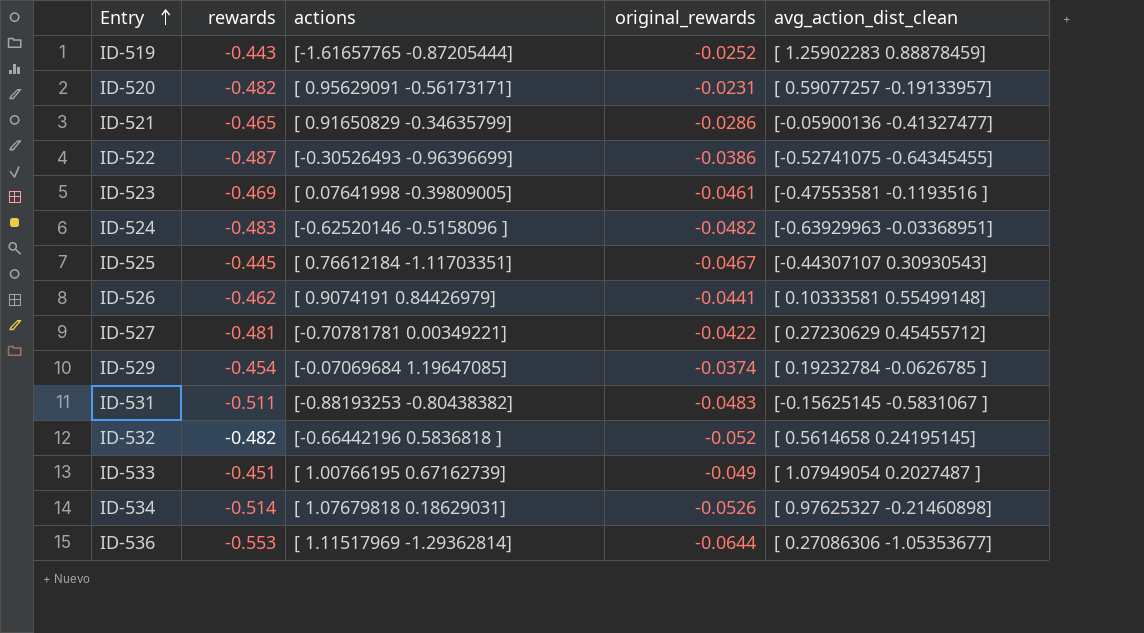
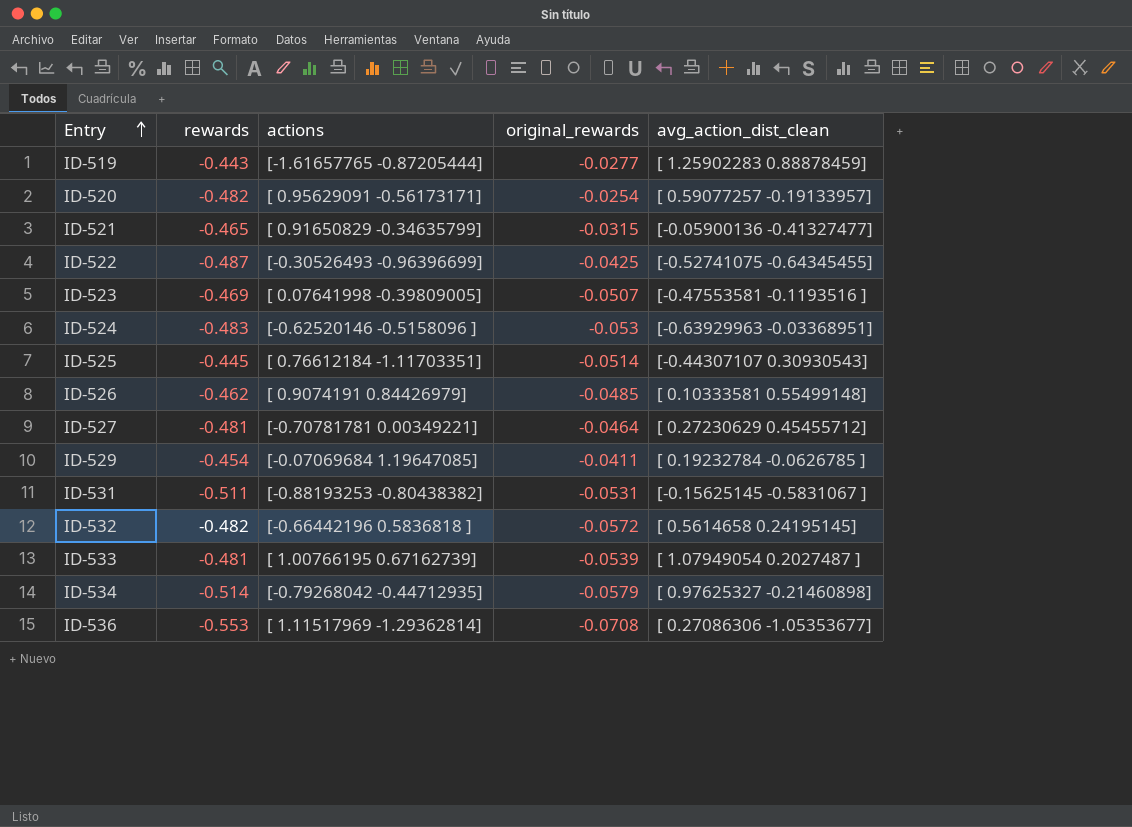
ID-519 | original_rewards: -0.0252 -> -0.0277
ID-520 | original_rewards: -0.0231 -> -0.0254
ID-521 | original_rewards: -0.0286 -> -0.0315
ID-522 | original_rewards: -0.0386 -> -0.0425
ID-523 | original_rewards: -0.0461 -> -0.0507
ID-524 | original_rewards: -0.0482 -> -0.053
ID-525 | original_rewards: -0.0467 -> -0.0514
ID-526 | original_rewards: -0.0441 -> -0.0485
ID-527 | original_rewards: -0.0422 -> -0.0464
ID-529 | original_rewards: -0.0374 -> -0.0411
ID-531 | original_rewards: -0.0483 -> -0.0531
ID-532 | original_rewards: -0.052 -> -0.0572
ID-533 | rewards: -0.451 -> -0.481
ID-533 | original_rewards: -0.049 -> -0.0539
ID-534 | actions: [ 1.07679818 0.18629031] -> [-0.79268042 -0.44712935]
ID-534 | original_rewards: -0.0526 -> -0.0579
ID-536 | original_rewards: -0.0644 -> -0.0708

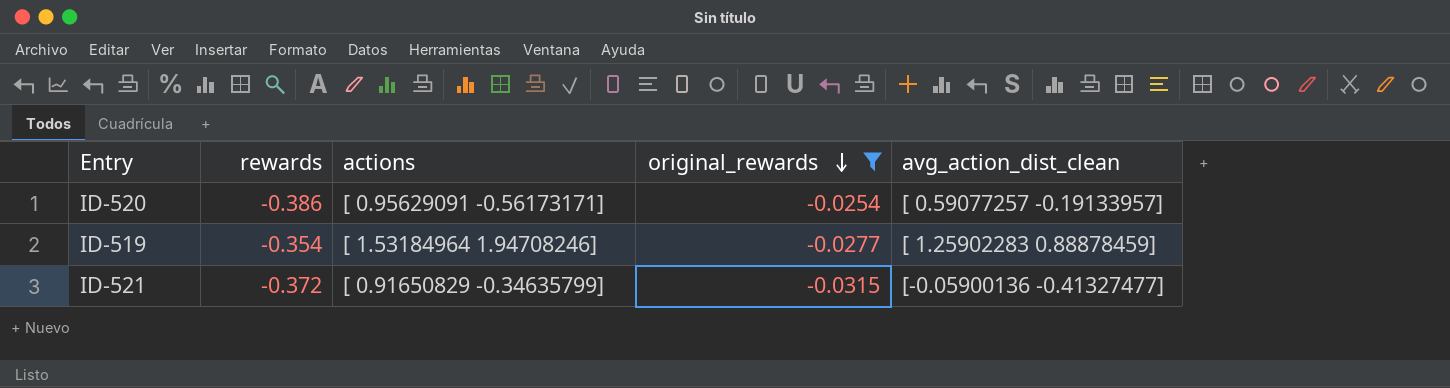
filter: none -> original_rewards >= -0.0315
row order: Entry ascending -> original_rewards descending
ID-520 | rewards: -0.482 -> -0.386
ID-519 | rewards: -0.443 -> -0.354
ID-519 | actions: [-1.61657765 -0.87205444] -> [ 1.53184964 1.94708246]
ID-521 | rewards: -0.465 -> -0.372

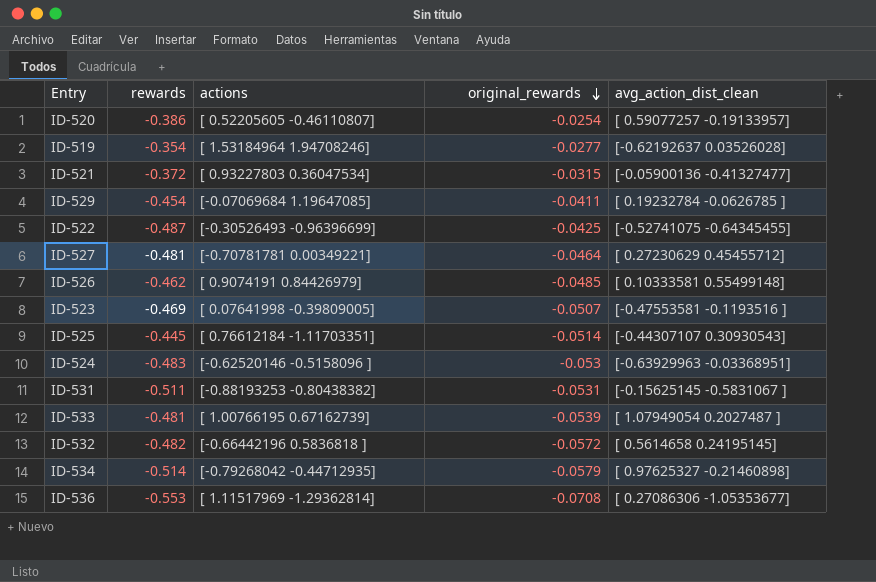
filter: original_rewards >= -0.0315 -> none
ID-520 | actions: [ 0.95629091 -0.56173171] -> [ 0.52205605 -0.46110807]
ID-519 | avg_action_dist_clean: [ 1.25902283 0.88878459] -> [-0.62192637 0.03526028]
ID-521 | actions: [ 0.91650829 -0.34635799] -> [ 0.93227803 0.36047534]

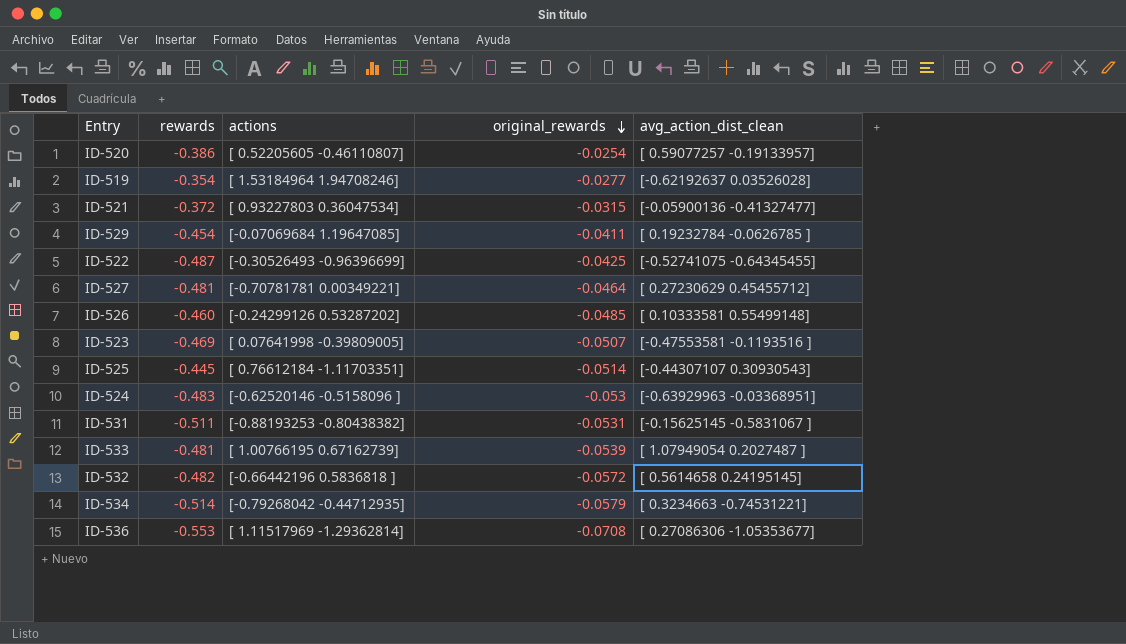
ID-526 | rewards: -0.462 -> -0.460
ID-526 | actions: [ 0.9074191 0.84426979] -> [-0.24299126 0.53287202]
ID-534 | avg_action_dist_clean: [ 0.97625327 -0.21460898] -> [ 0.3234663 -0.74531221]

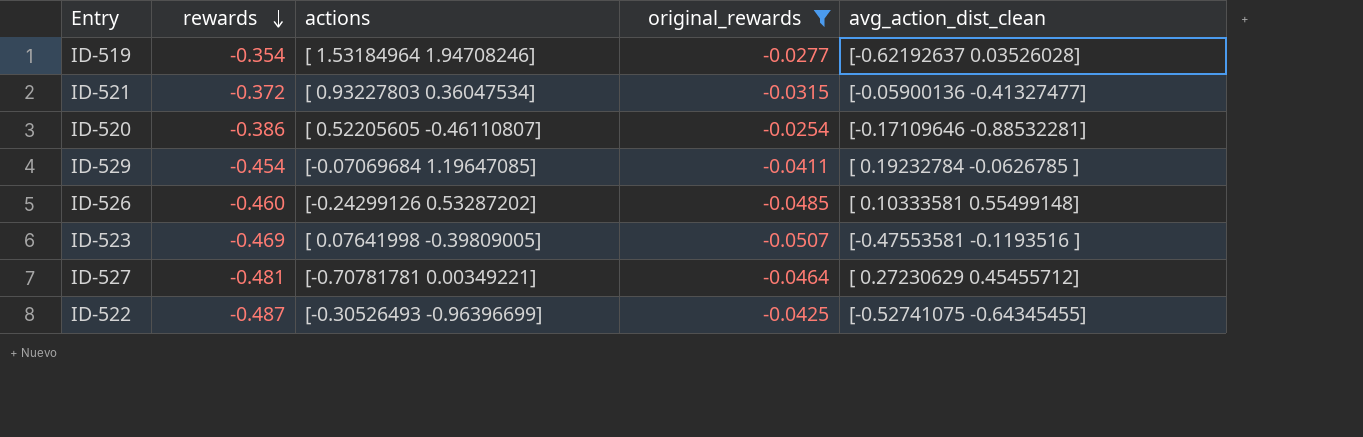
filter: none -> original_rewards >= -0.0507
row order: original_rewards descending -> rewards descending
ID-520 | avg_action_dist_clean: [ 0.59077257 -0.19133957] -> [-0.17109646 -0.88532281]

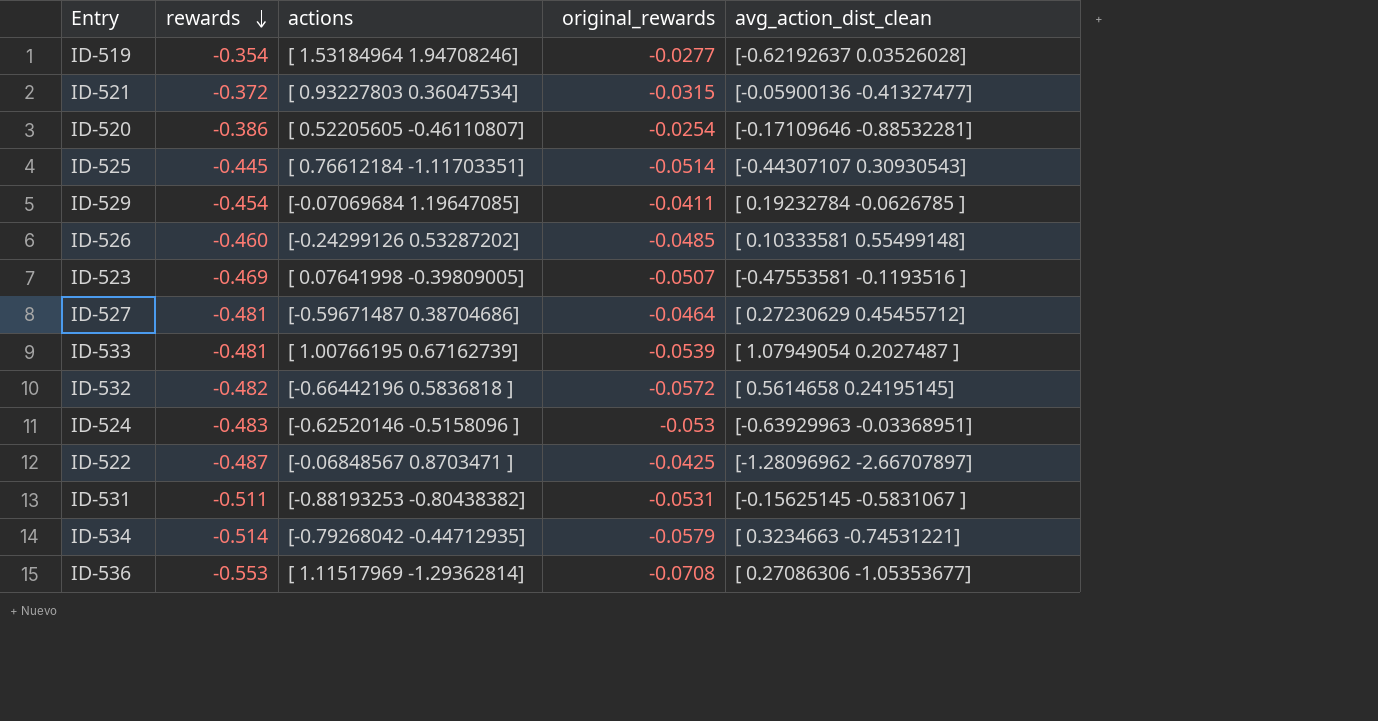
filter: original_rewards >= -0.0507 -> none
ID-527 | actions: [-0.70781781 0.00349221] -> [-0.59671487 0.38704686]
ID-522 | actions: [-0.30526493 -0.96396699] -> [-0.06848567 0.8703471 ]
ID-522 | avg_action_dist_clean: [-0.52741075 -0.64345455] -> [-1.28096962 -2.66707897]

